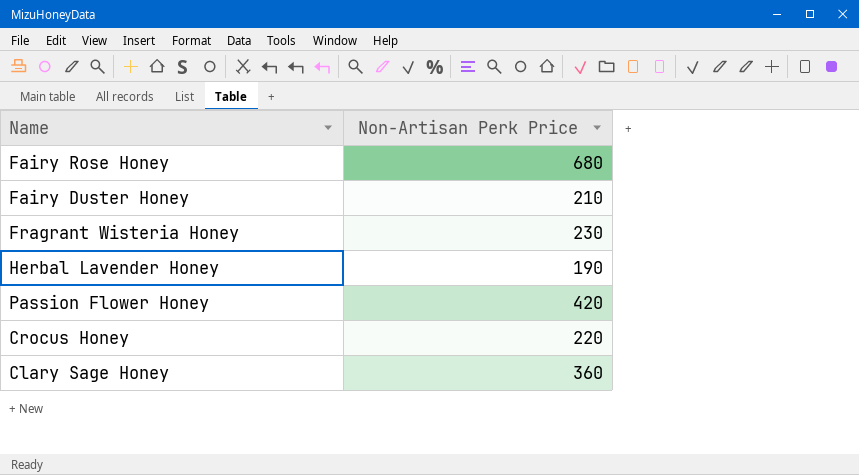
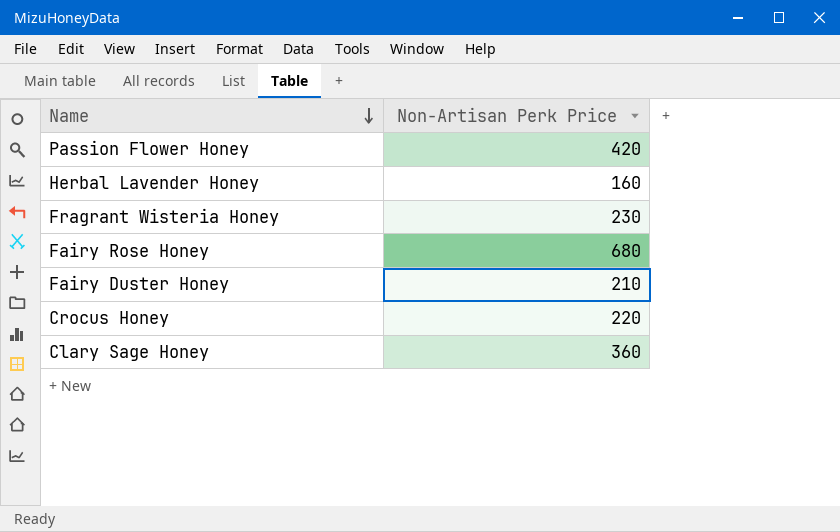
row order: none -> Name descending
Herbal Lavender Honey | Non-Artisan Perk Price: 190 -> 160

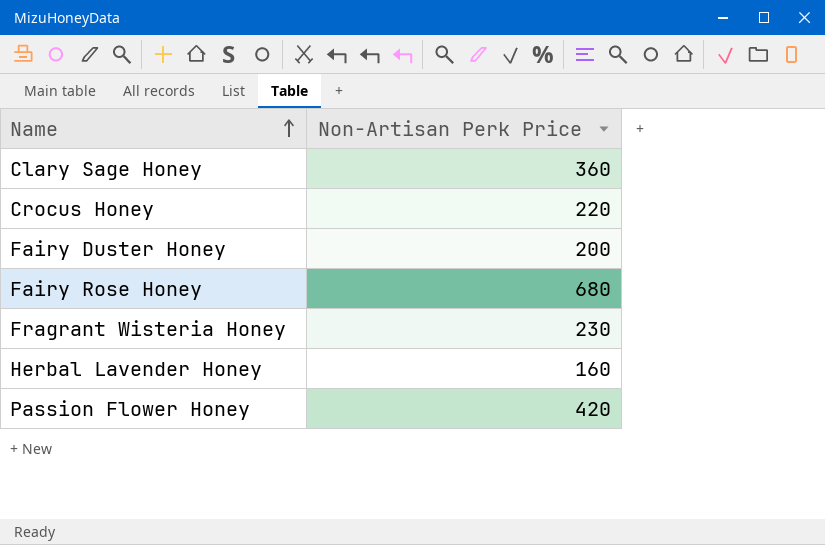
row order: Name descending -> Name ascending
Fairy Duster Honey | Non-Artisan Perk Price: 210 -> 200

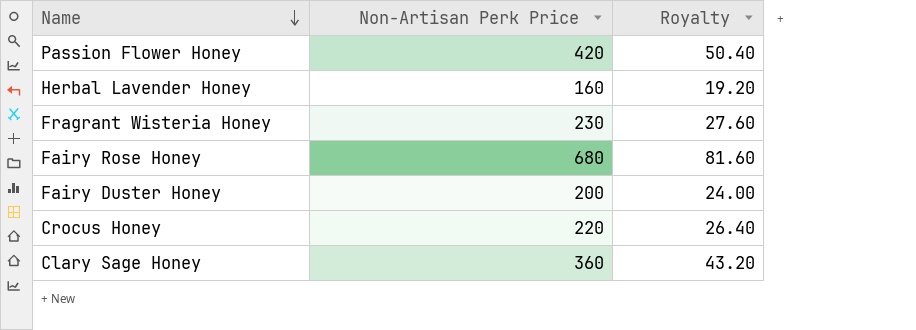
row order: Name ascending -> Name descending
column Royalty | formula: none -> [Non-Artisan Perk Price] * 0.12

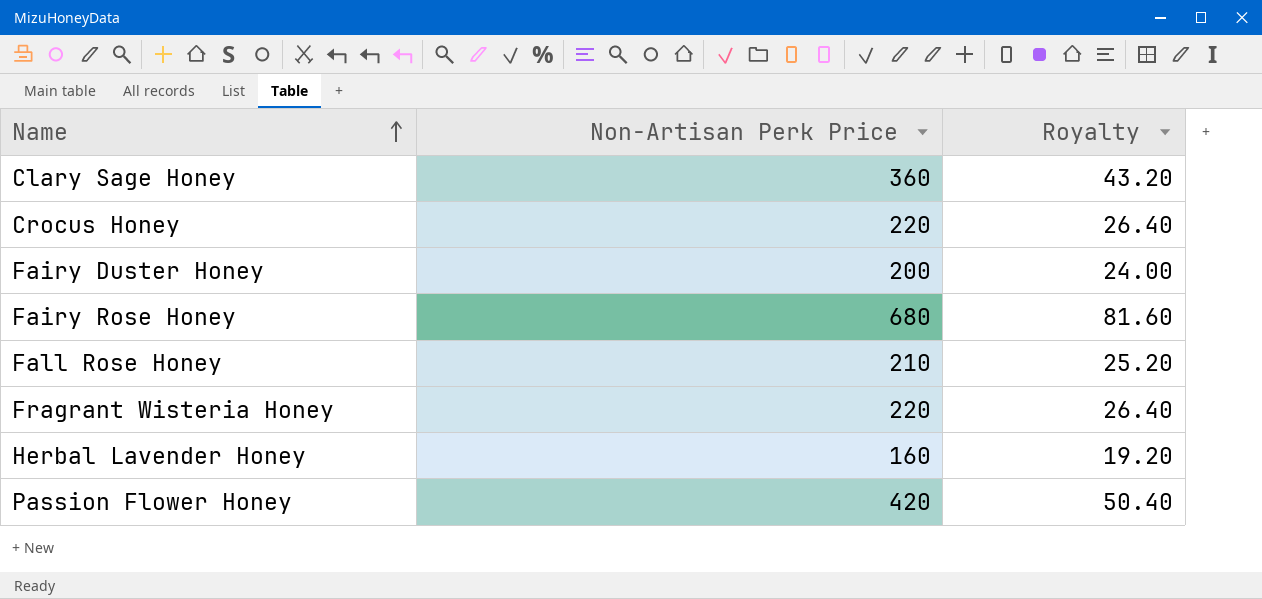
row order: Name descending -> Name ascending
row Fall Rose Honey: none -> 210 | 25.20
Fragrant Wisteria Honey | Non-Artisan Perk Price: 230 -> 220
Fragrant Wisteria Honey | Royalty: 27.60 -> 26.40

